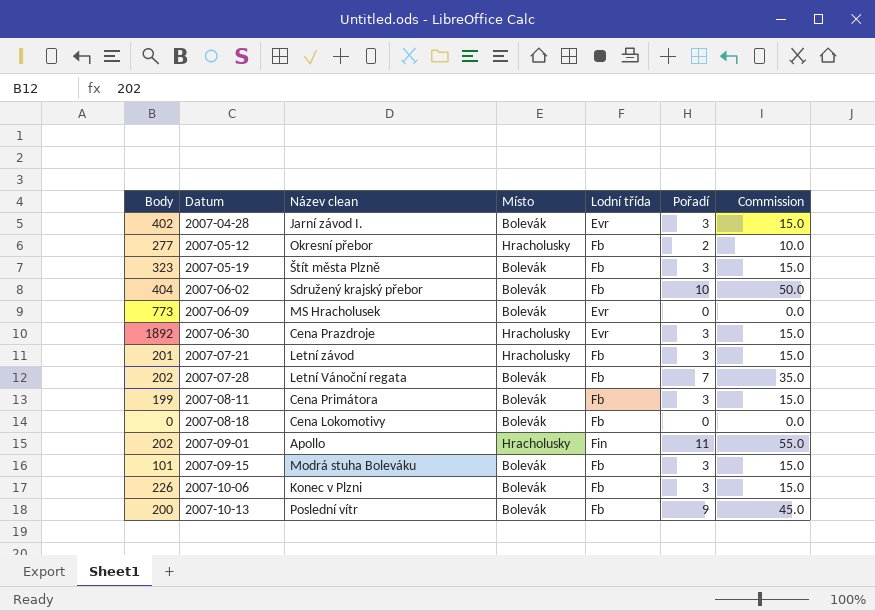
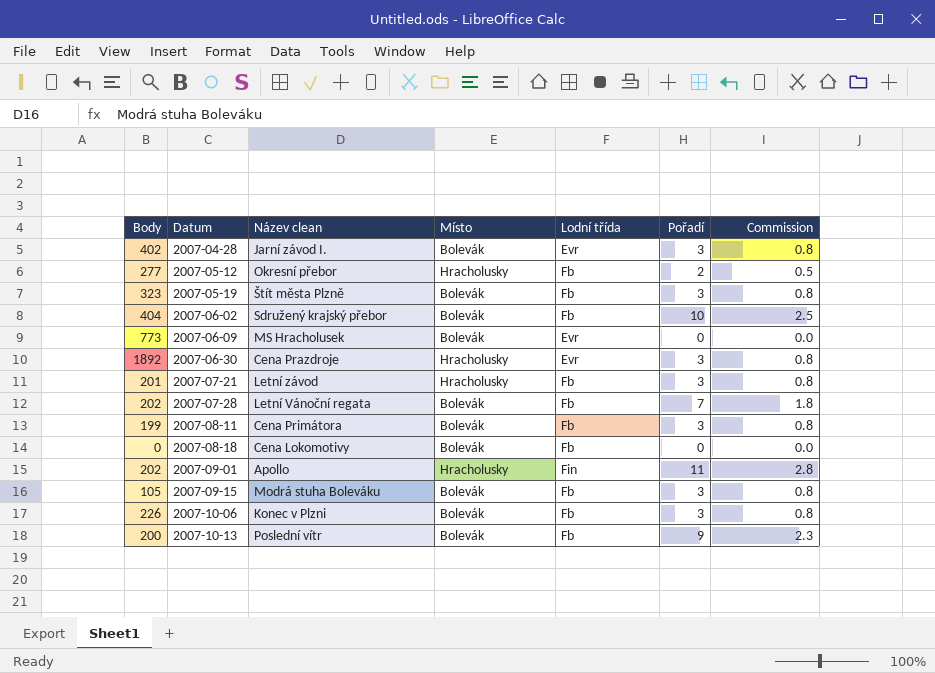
column Commission | formula: [Pořadí] * 5 -> [Pořadí] * 0.25
2007-09-15 | Body: 101 -> 105

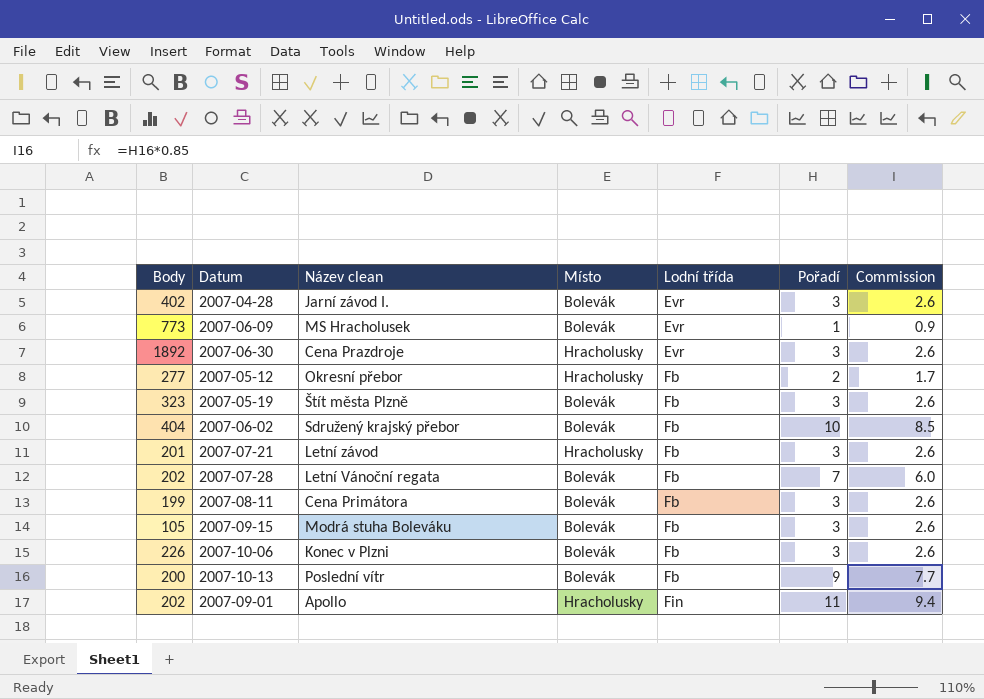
row order: Datum ascending -> Lodní třída ascending
column Commission | formula: [Pořadí] * 0.25 -> [Pořadí] * 0.85
row 2007-08-18: 0 | Cena Lokomotivy | Bolevák | Fb | 0 | 0.0 -> none
2007-06-09 | Pořadí: 0 -> 1

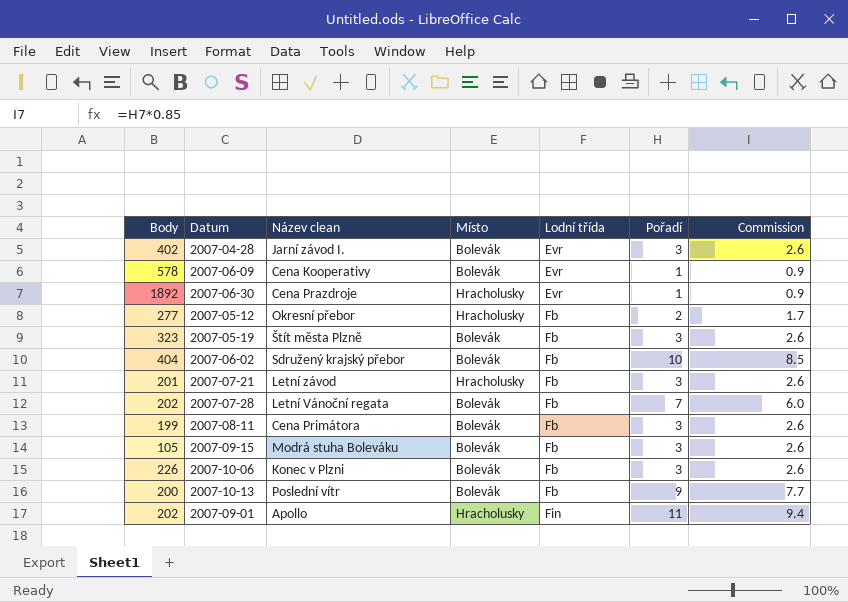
2007-06-09 | Body: 773 -> 578
2007-06-09 | Název clean: MS Hracholusek -> Cena Kooperativy
2007-06-30 | Pořadí: 3 -> 1
2007-06-30 | Commission: 2.6 -> 0.9

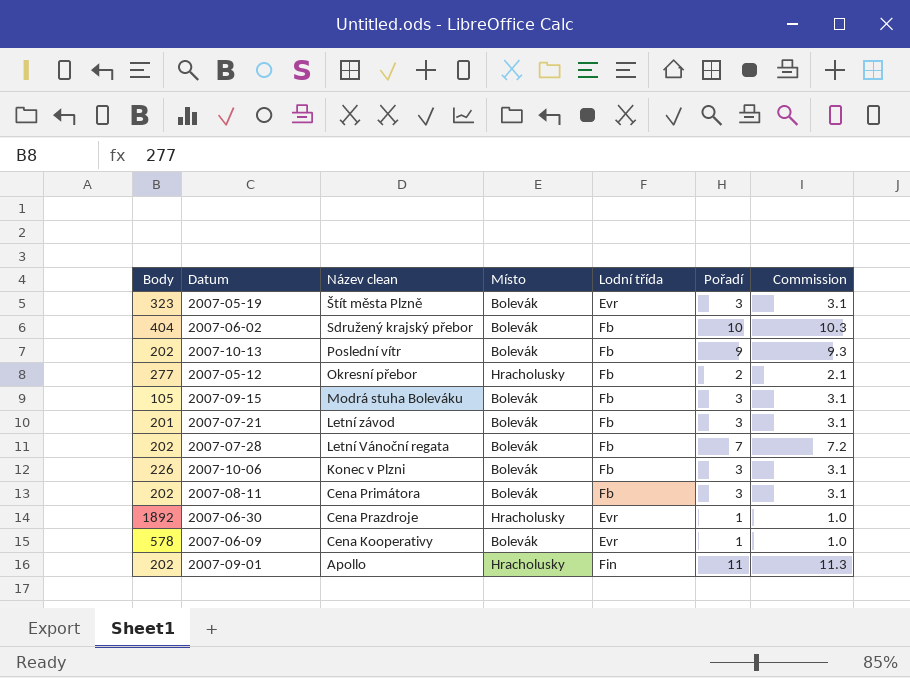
row order: Lodní třída ascending -> Název clean descending
column Commission | formula: [Pořadí] * 0.85 -> [Pořadí] * 1.03
row 2007-04-28: 402 | Jarní závod I. | Bolevák | Evr | 3 | 2.6 -> none
2007-05-19 | Lodní třída: Fb -> Evr
2007-10-13 | Body: 200 -> 202
2007-07-21 | Místo: Hracholusky -> Bolevák
2007-08-11 | Body: 199 -> 202

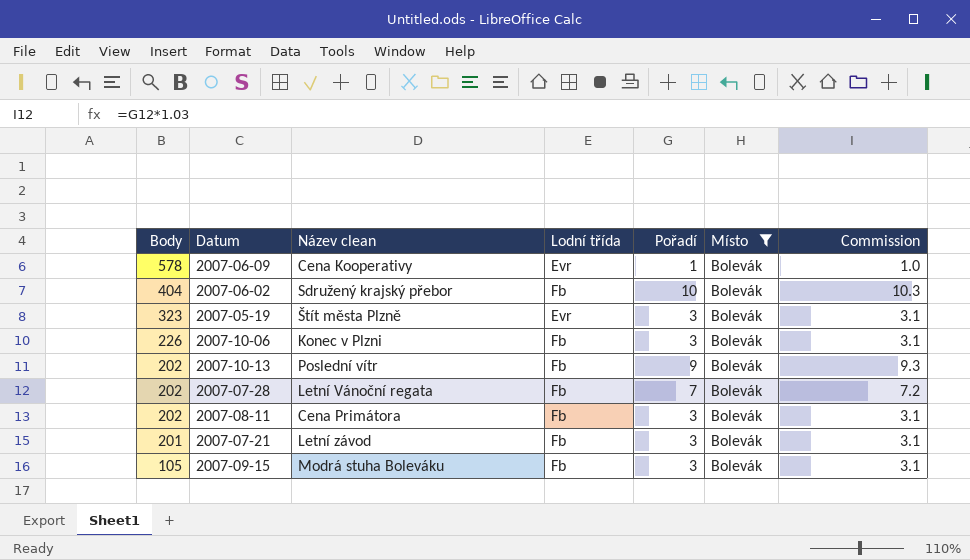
filter: none -> Místo = Bolevák
row order: Název clean descending -> Body descending
column Místo | position: 4 -> 6

